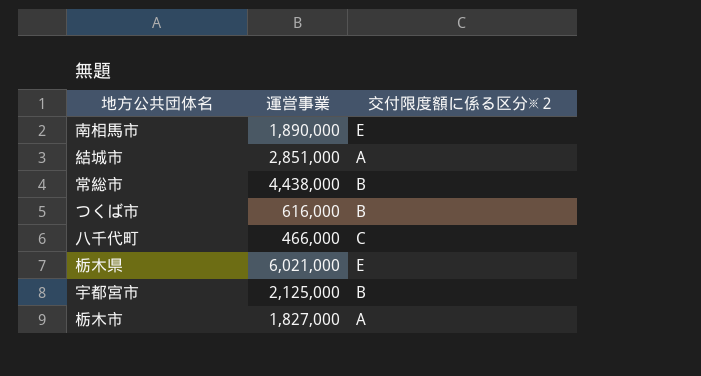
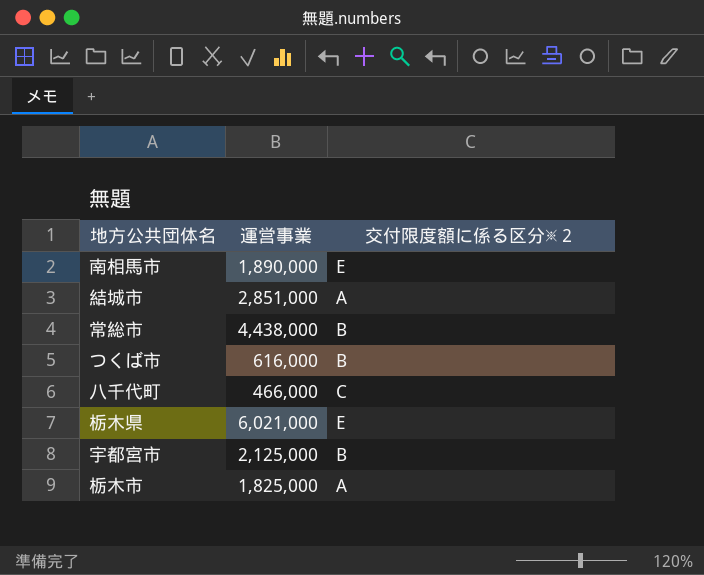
栃木市 | 運営事業: 1,827,000 -> 1,825,000

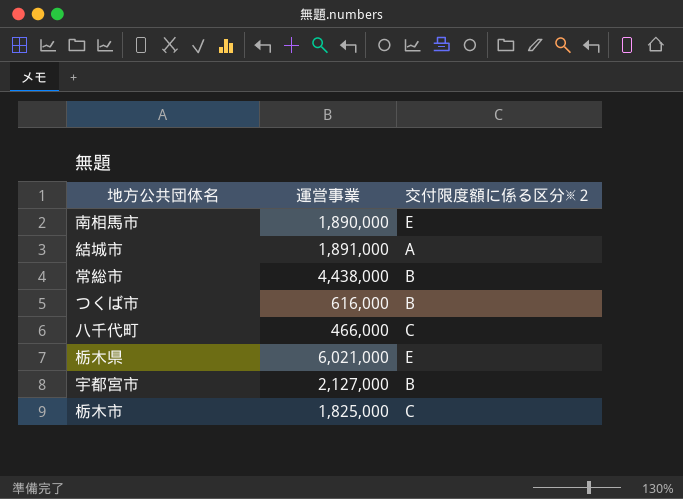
結城市 | 運営事業: 2,851,000 -> 1,891,000
宇都宮市 | 運営事業: 2,125,000 -> 2,127,000
栃木市 | 交付限度額に係る区分※２: A -> C

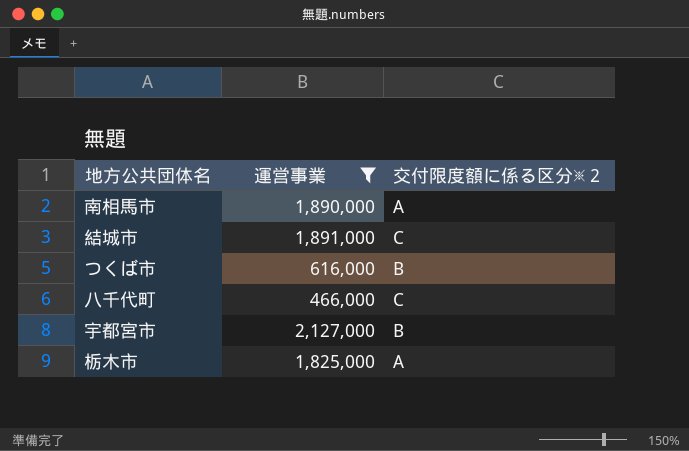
filter: none -> 運営事業 <= 2,127,000
南相馬市 | 交付限度額に係る区分※２: E -> A
結城市 | 交付限度額に係る区分※２: A -> C
栃木市 | 交付限度額に係る区分※２: C -> A

